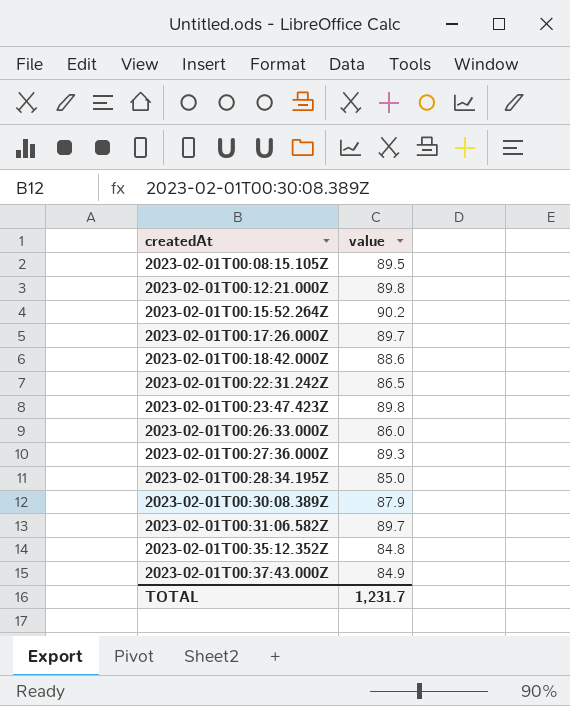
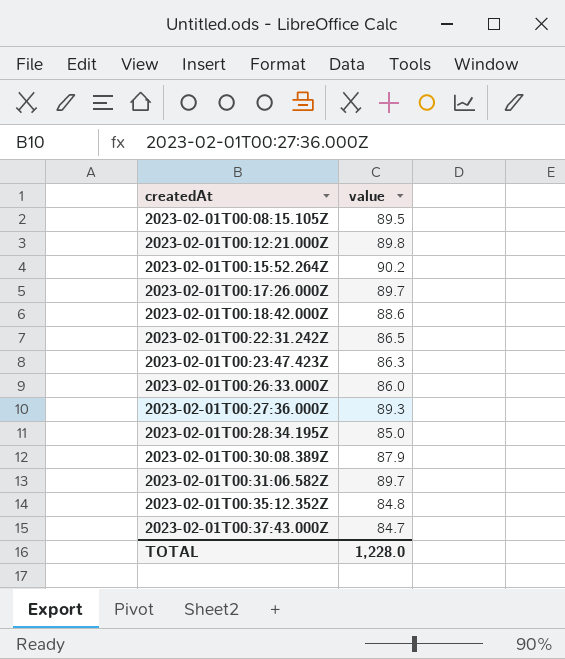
2023-02-01T00:23:47.423Z | value: 89.8 -> 86.3
2023-02-01T00:37:43.000Z | value: 84.9 -> 84.7
TOTAL | value: 1,231.7 -> 1,228.0

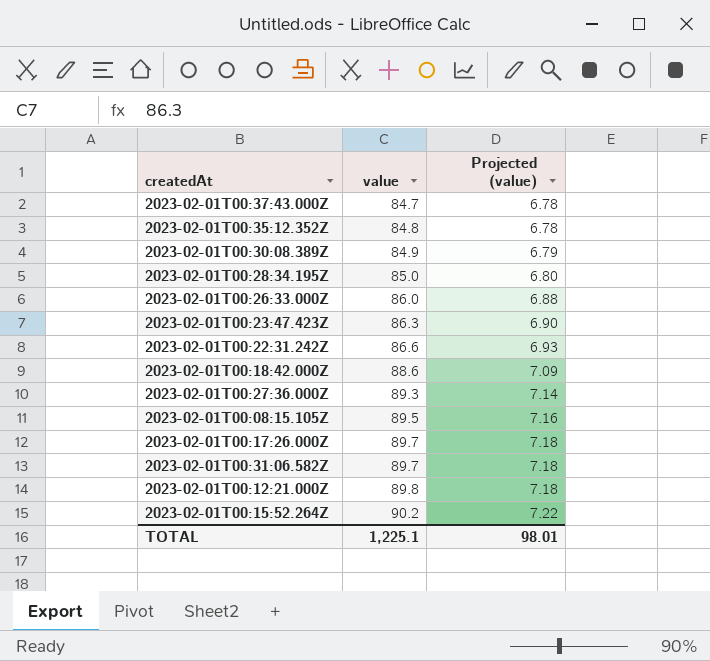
row order: createdAt ascending -> value ascending
column Projected (value) | formula: none -> [value] * 0.08
2023-02-01T00:30:08.389Z | value: 87.9 -> 84.9
2023-02-01T00:22:31.242Z | value: 86.5 -> 86.6
TOTAL | value: 1,228.0 -> 1,225.1

